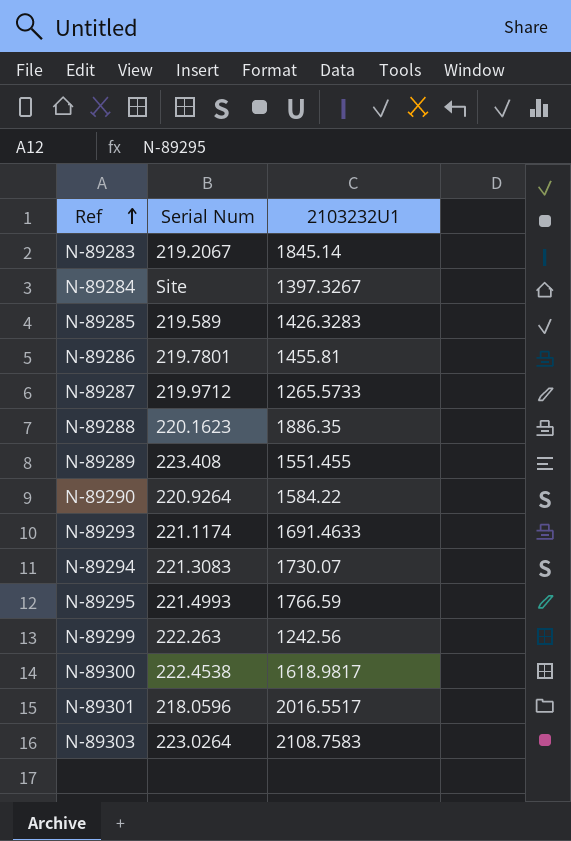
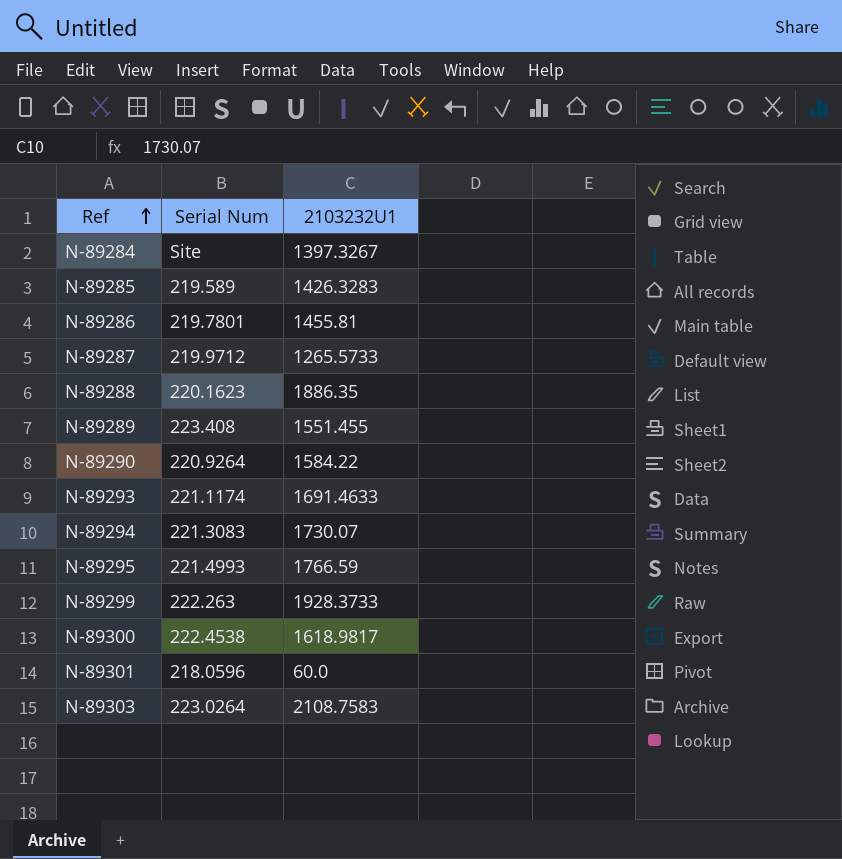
row N-89283: 219.2067 | 1845.14 -> none
N-89299 | 2103232U1: 1242.56 -> 1928.3733
N-89301 | 2103232U1: 2016.5517 -> 60.0

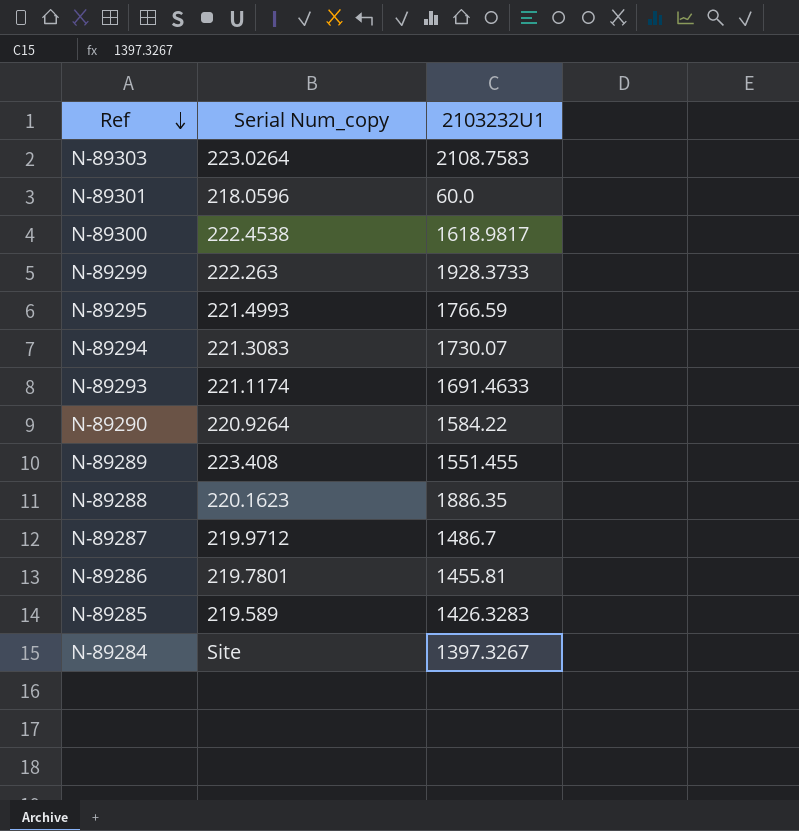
row order: Ref ascending -> Ref descending
column name: Serial Num -> Serial Num_copy
N-89287 | 2103232U1: 1265.5733 -> 1486.7

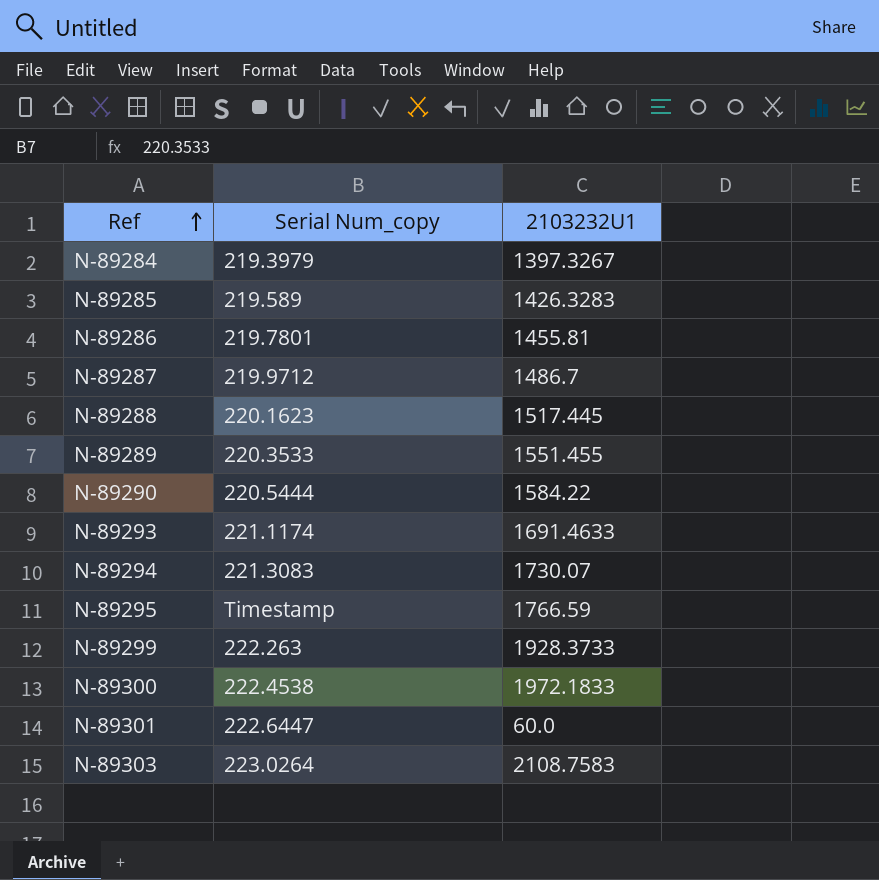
row order: Ref descending -> Ref ascending
N-89284 | Serial Num_copy: Site -> 219.3979
N-89288 | 2103232U1: 1886.35 -> 1517.445
N-89289 | Serial Num_copy: 223.408 -> 220.3533
N-89290 | Serial Num_copy: 220.9264 -> 220.5444
N-89295 | Serial Num_copy: 221.4993 -> Timestamp
N-89300 | 2103232U1: 1618.9817 -> 1972.1833
N-89301 | Serial Num_copy: 218.0596 -> 222.6447

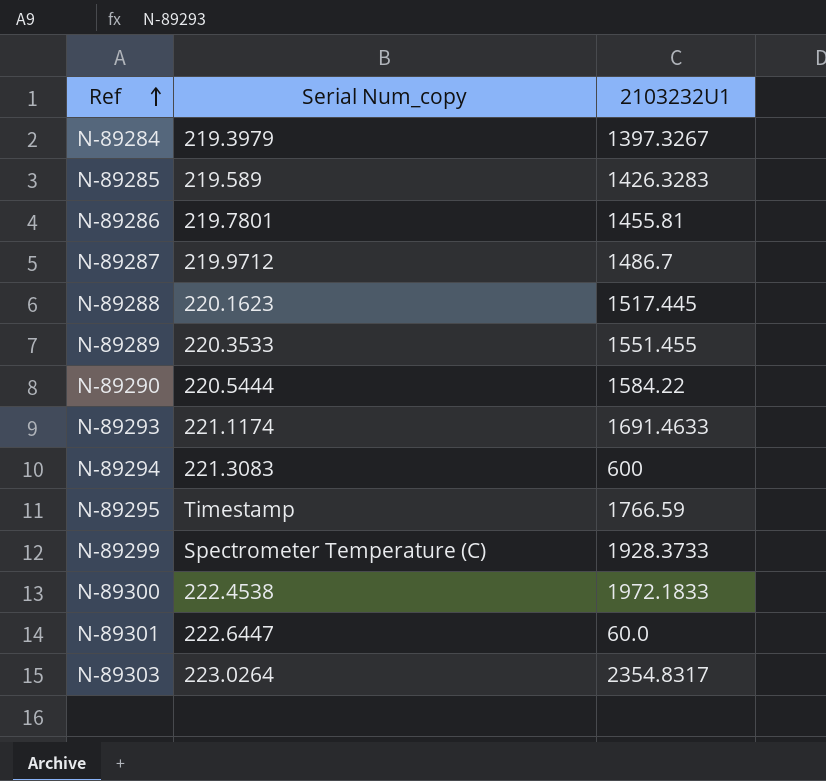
N-89294 | 2103232U1: 1730.07 -> 600
N-89299 | Serial Num_copy: 222.263 -> Spectrometer Temperature (C)
N-89303 | 2103232U1: 2108.7583 -> 2354.8317

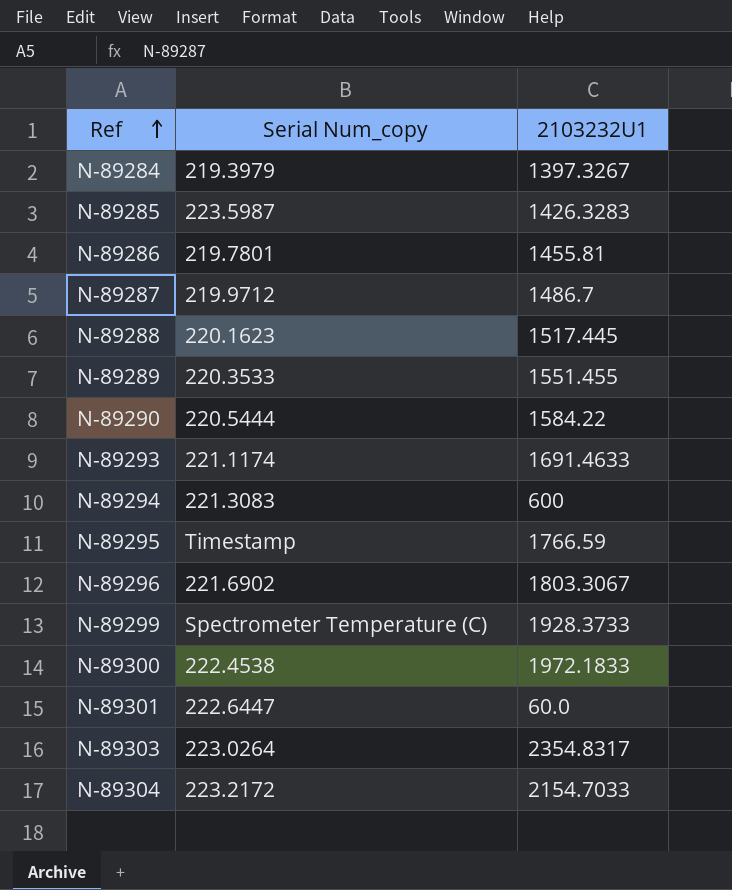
N-89285 | Serial Num_copy: 219.589 -> 223.5987
row N-89296: none -> 221.6902 | 1803.3067
row N-89304: none -> 223.2172 | 2154.7033

